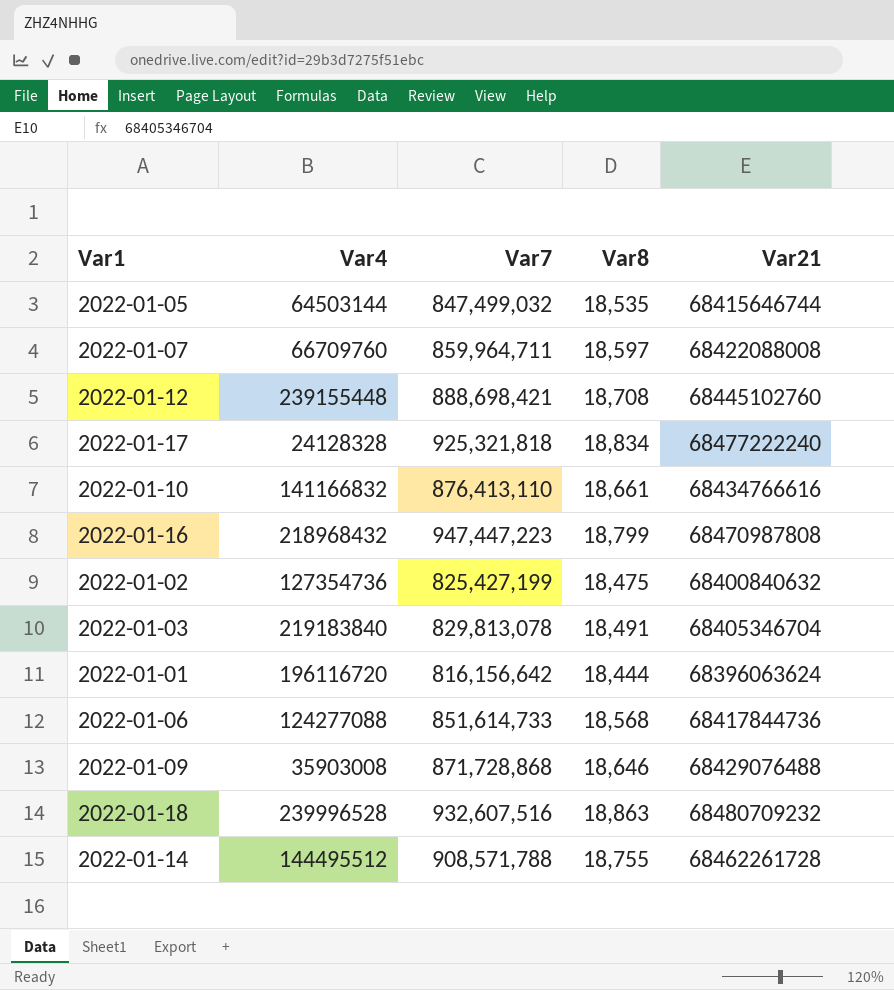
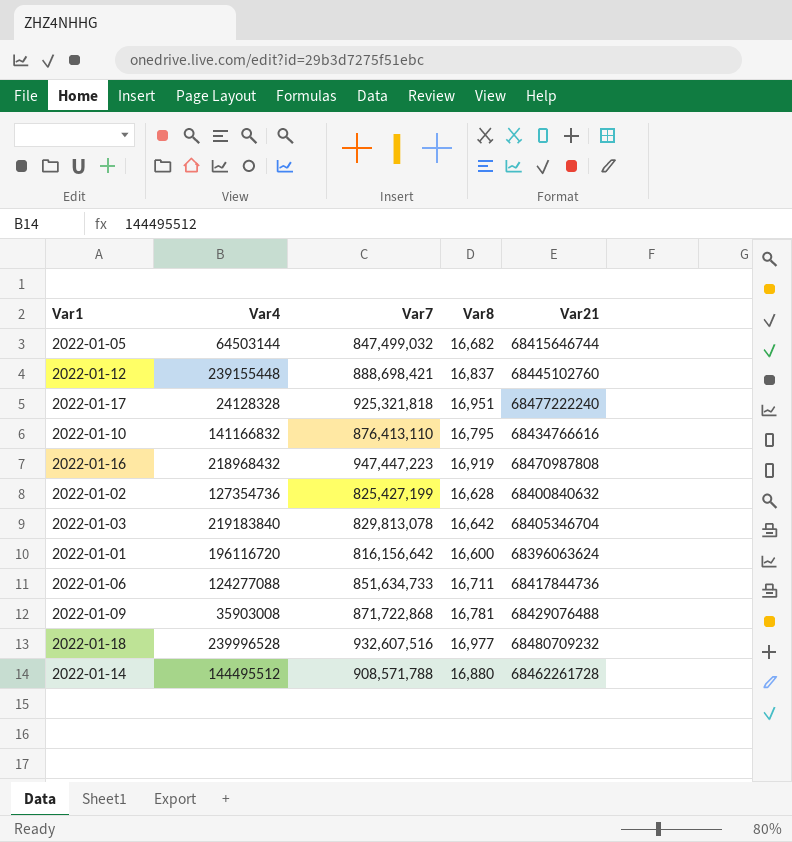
row 2022-01-07: 66709760 | 859,964,711 | 18,597 | 68422088008 -> none
2022-01-05 | Var8: 18,535 -> 16,682
2022-01-12 | Var8: 18,708 -> 16,837
2022-01-17 | Var8: 18,834 -> 16,951
2022-01-10 | Var8: 18,661 -> 16,795
2022-01-16 | Var8: 18,799 -> 16,919
2022-01-02 | Var8: 18,475 -> 16,628
2022-01-03 | Var8: 18,491 -> 16,642
2022-01-01 | Var8: 18,444 -> 16,600
2022-01-06 | Var7: 851,614,733 -> 851,634,733
2022-01-06 | Var8: 18,568 -> 16,711
2022-01-09 | Var7: 871,728,868 -> 871,722,868
2022-01-09 | Var8: 18,646 -> 16,781
2022-01-18 | Var8: 18,863 -> 16,977
2022-01-14 | Var8: 18,755 -> 16,880

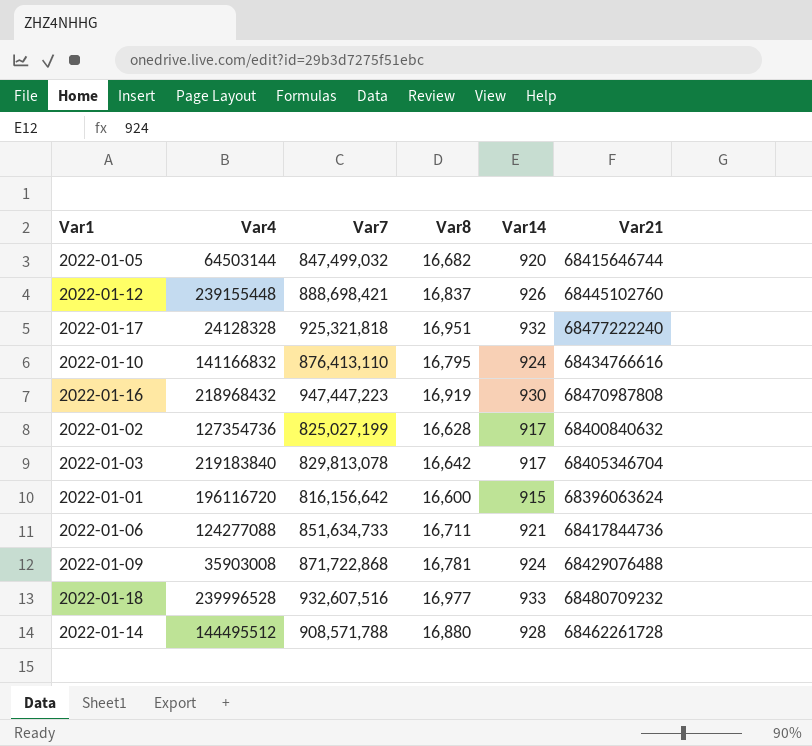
column Var14 | position: none -> 5
2022-01-02 | Var7: 825,427,199 -> 825,027,199

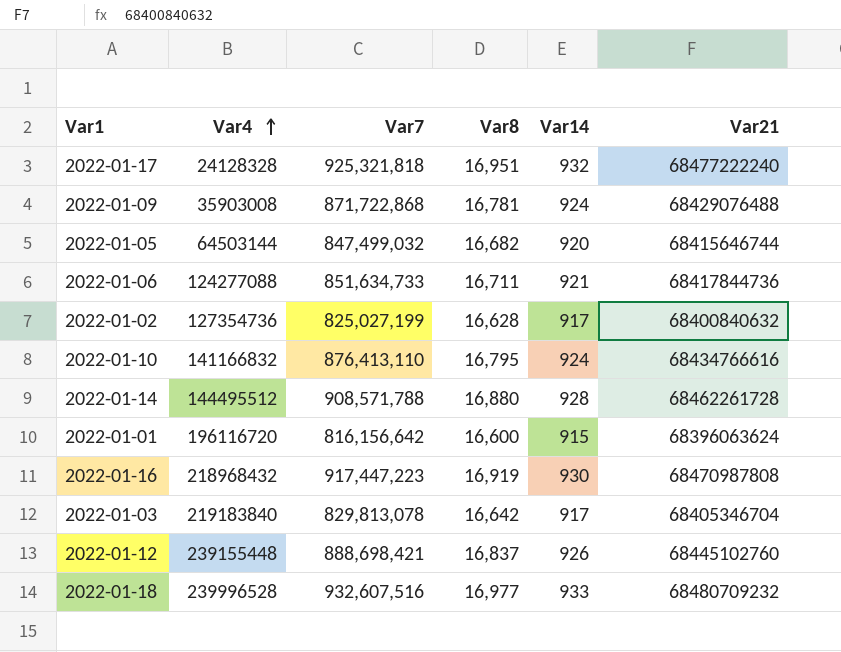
row order: none -> Var4 ascending
2022-01-16 | Var7: 947,447,223 -> 917,447,223

